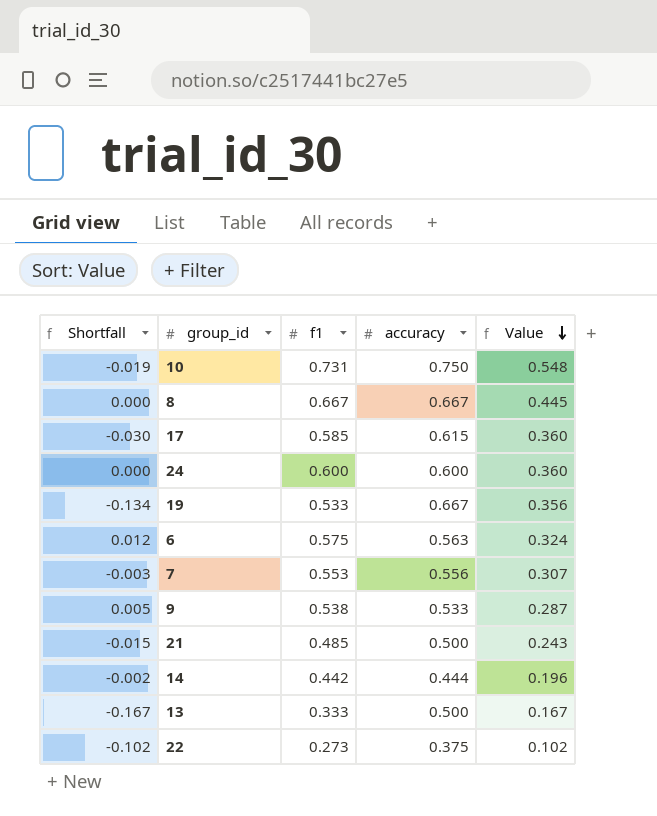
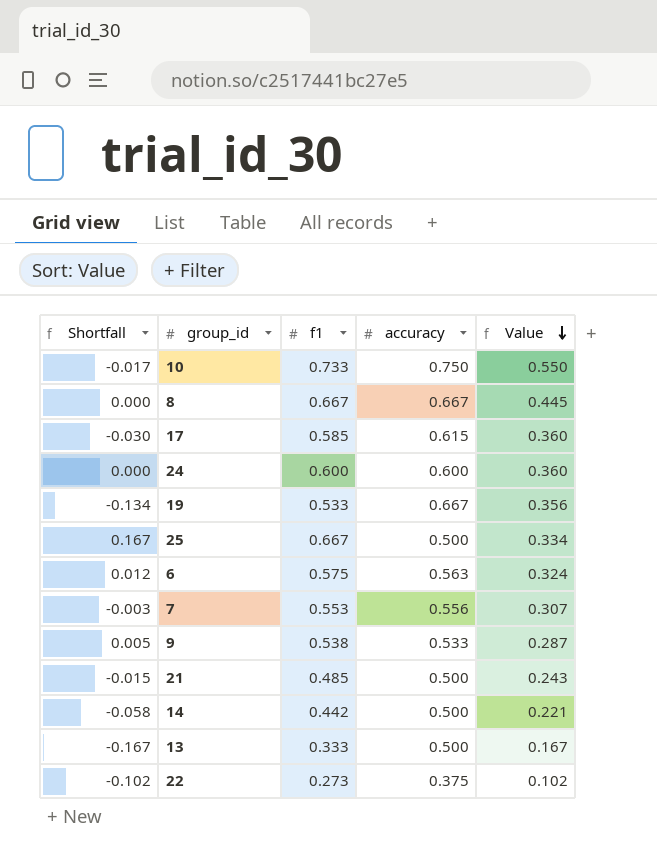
10 | Shortfall: -0.019 -> -0.017
10 | f1: 0.731 -> 0.733
10 | Value: 0.548 -> 0.550
row 25: none -> 0.167 | 0.667 | 0.500 | 0.334
14 | Shortfall: -0.002 -> -0.058
14 | accuracy: 0.444 -> 0.500
14 | Value: 0.196 -> 0.221

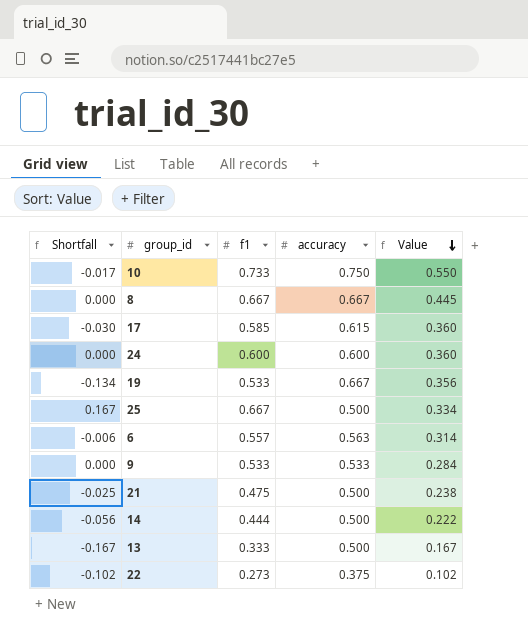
row 7: -0.003 | 0.553 | 0.556 | 0.307 -> none
6 | Shortfall: 0.012 -> -0.006
6 | f1: 0.575 -> 0.557
6 | Value: 0.324 -> 0.314
9 | Shortfall: 0.005 -> 0.000
9 | f1: 0.538 -> 0.533
9 | Value: 0.287 -> 0.284
21 | Shortfall: -0.015 -> -0.025
21 | f1: 0.485 -> 0.475
21 | Value: 0.243 -> 0.238
14 | Shortfall: -0.058 -> -0.056
14 | f1: 0.442 -> 0.444
14 | Value: 0.221 -> 0.222

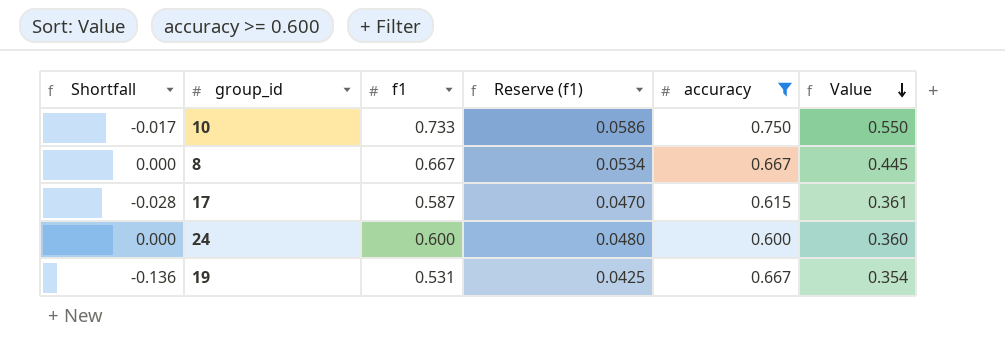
filter: none -> accuracy >= 0.600
column Reserve (f1) | formula: none -> [f1] * 0.08
17 | Shortfall: -0.030 -> -0.028
17 | f1: 0.585 -> 0.587
17 | Value: 0.360 -> 0.361
19 | Shortfall: -0.134 -> -0.136
19 | f1: 0.533 -> 0.531
19 | Value: 0.356 -> 0.354

